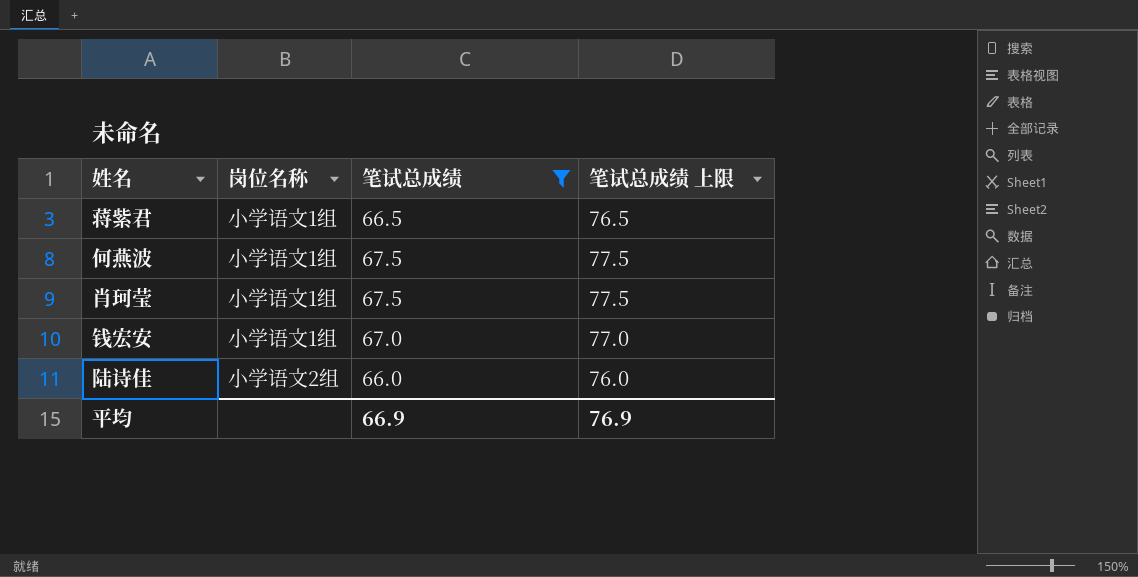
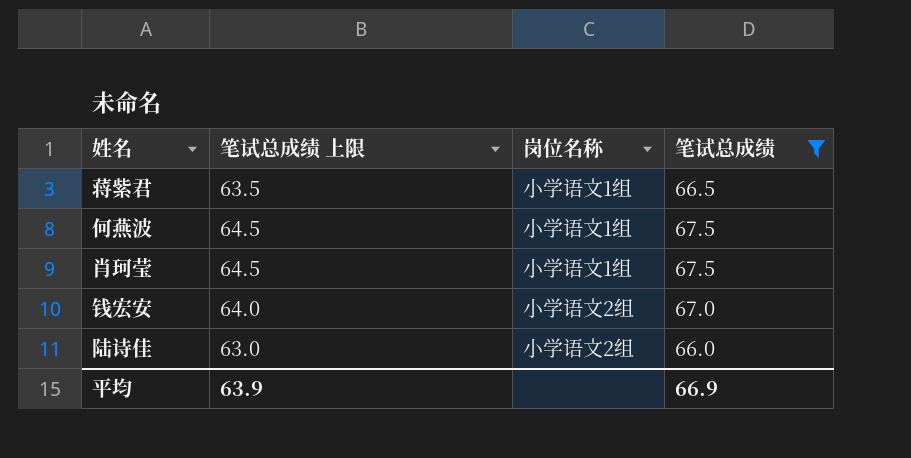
column 笔试总成绩 上限 | formula: [笔试总成绩] + 10 -> [笔试总成绩] - 3
column 笔试总成绩 上限 | position: 4 -> 2
钱宏安 | 岗位名称: 小学语文1组 -> 小学语文2组
平均 | 笔试总成绩 上限: 76.9 -> 63.9

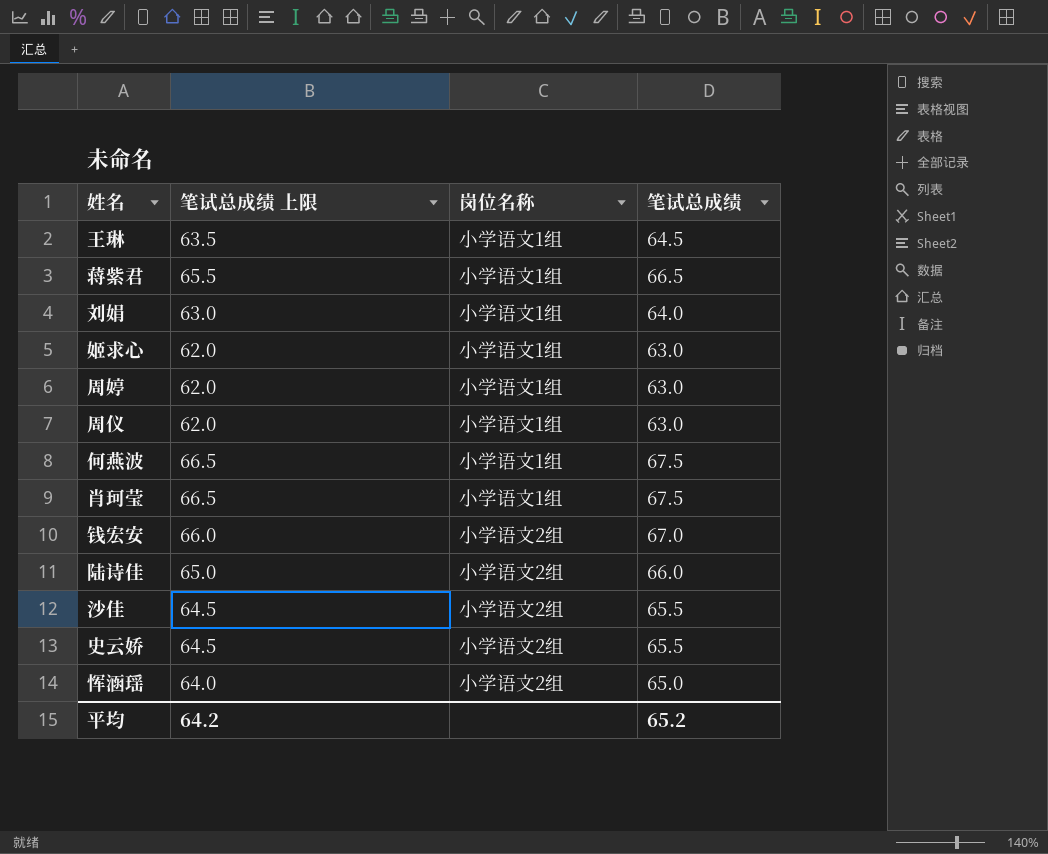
filter: 笔试总成绩 >= 66.0 -> none
column 笔试总成绩 上限 | formula: [笔试总成绩] - 3 -> [笔试总成绩] - 1
平均 | 笔试总成绩 上限: 63.9 -> 64.2
平均 | 笔试总成绩: 66.9 -> 65.2

